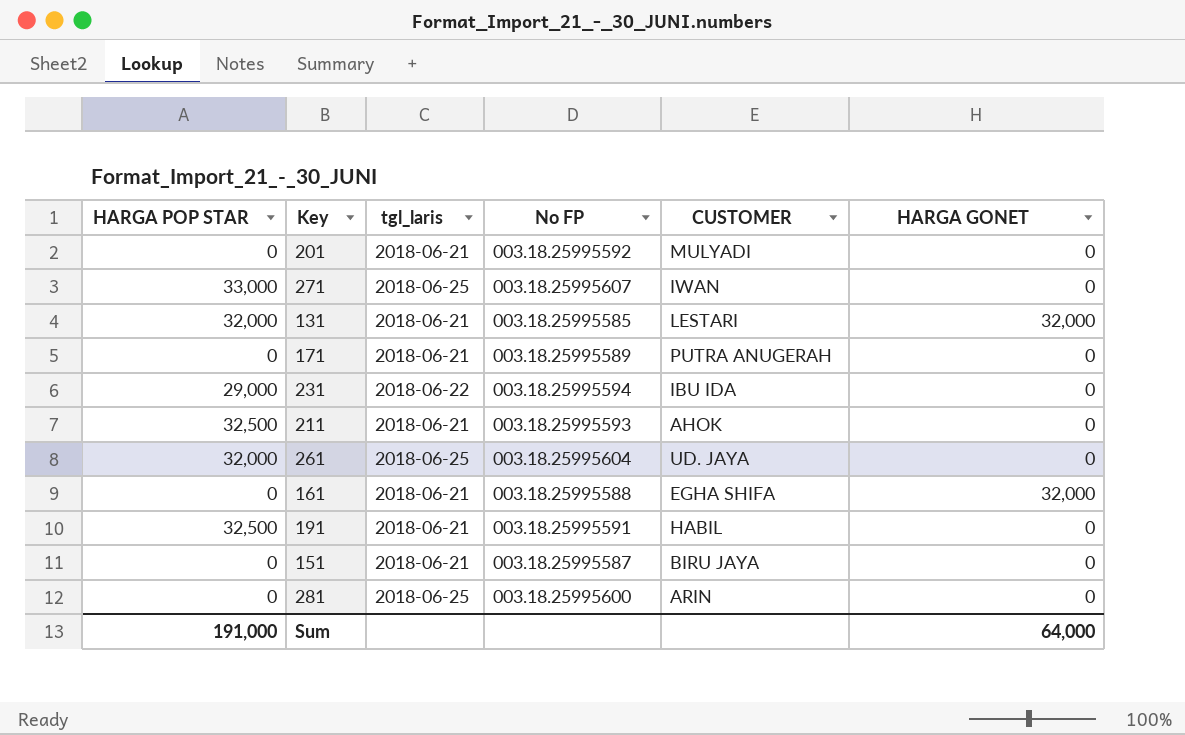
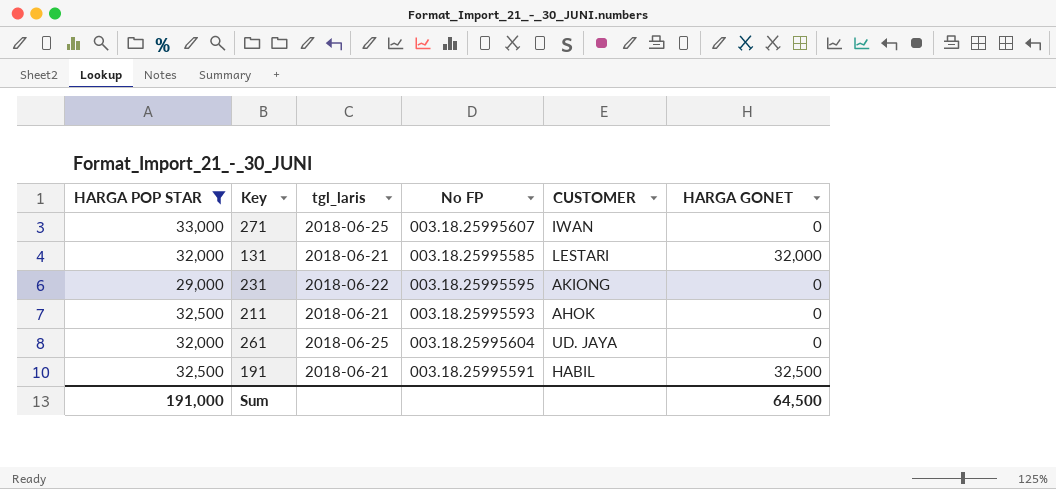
filter: none -> HARGA POP STAR != 0
231 | No FP: 003.18.25995594 -> 003.18.25995595
231 | CUSTOMER: IBU IDA -> AKIONG
191 | HARGA GONET: 0 -> 32,500
Sum | HARGA GONET: 64,000 -> 64,500

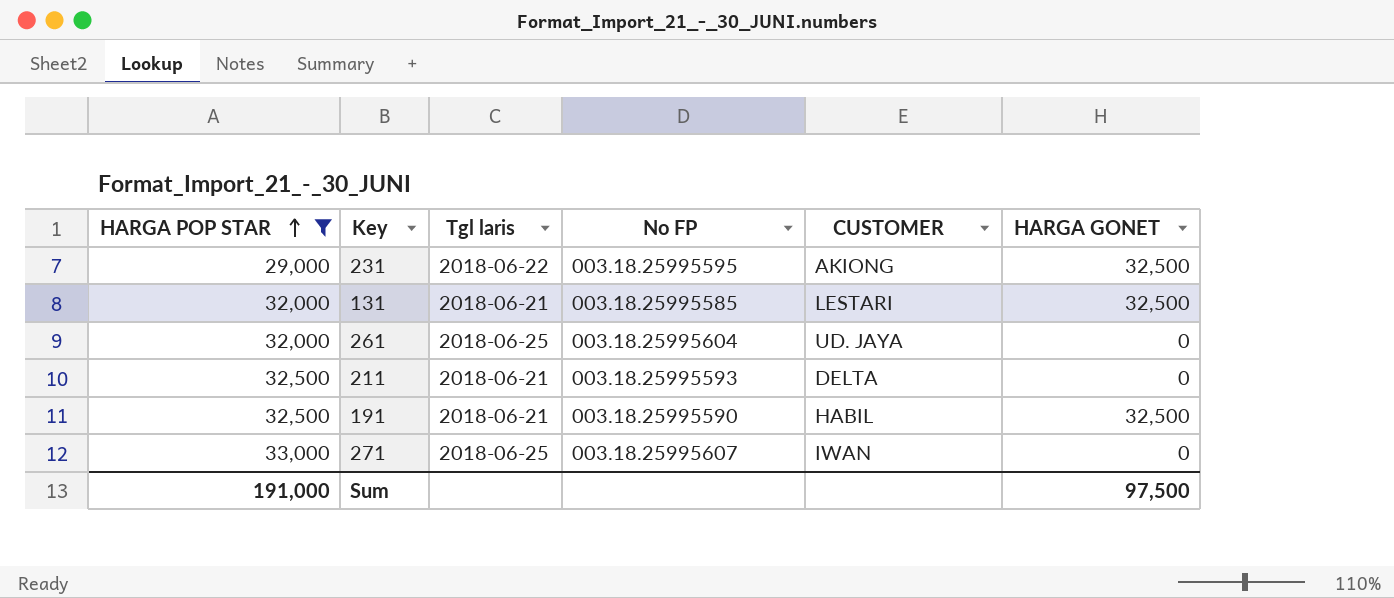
row order: none -> HARGA POP STAR ascending
column name: tgl_laris -> Tgl laris
231 | HARGA GONET: 0 -> 32,500
131 | HARGA GONET: 32,000 -> 32,500
211 | CUSTOMER: AHOK -> DELTA
191 | No FP: 003.18.25995591 -> 003.18.25995590
Sum | HARGA GONET: 64,500 -> 97,500

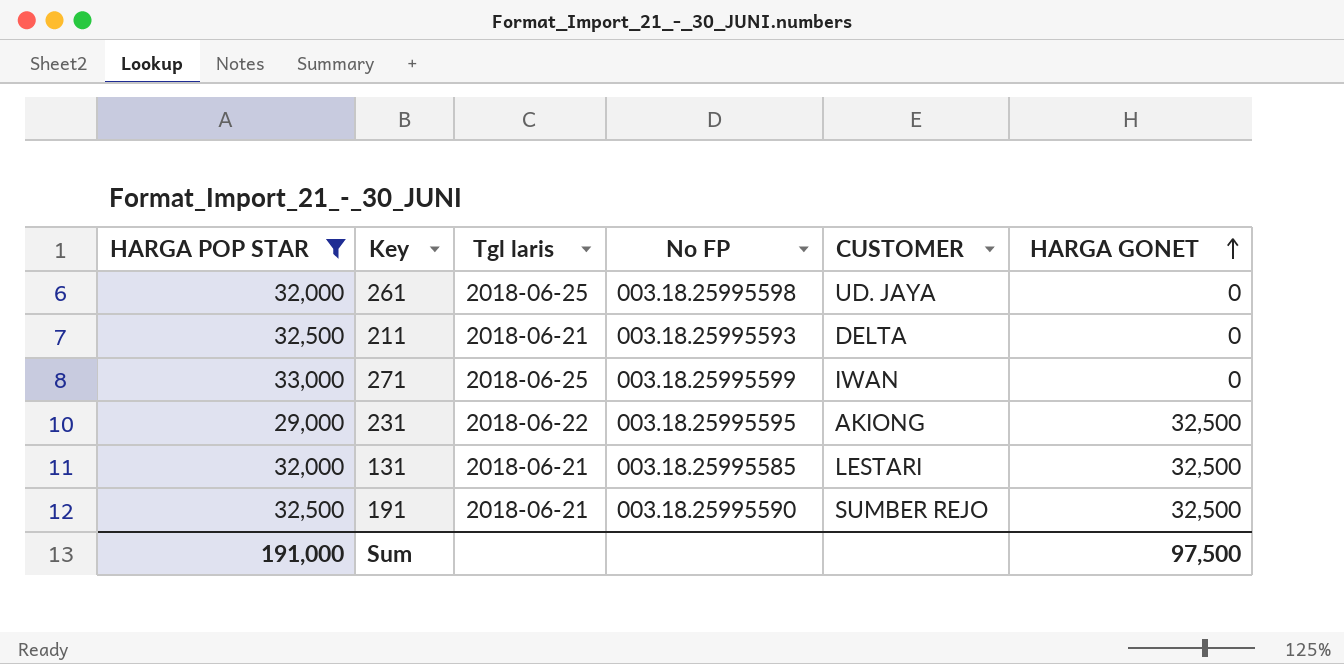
row order: HARGA POP STAR ascending -> HARGA GONET ascending
261 | No FP: 003.18.25995604 -> 003.18.25995598
271 | No FP: 003.18.25995607 -> 003.18.25995599
191 | CUSTOMER: HABIL -> SUMBER REJO

